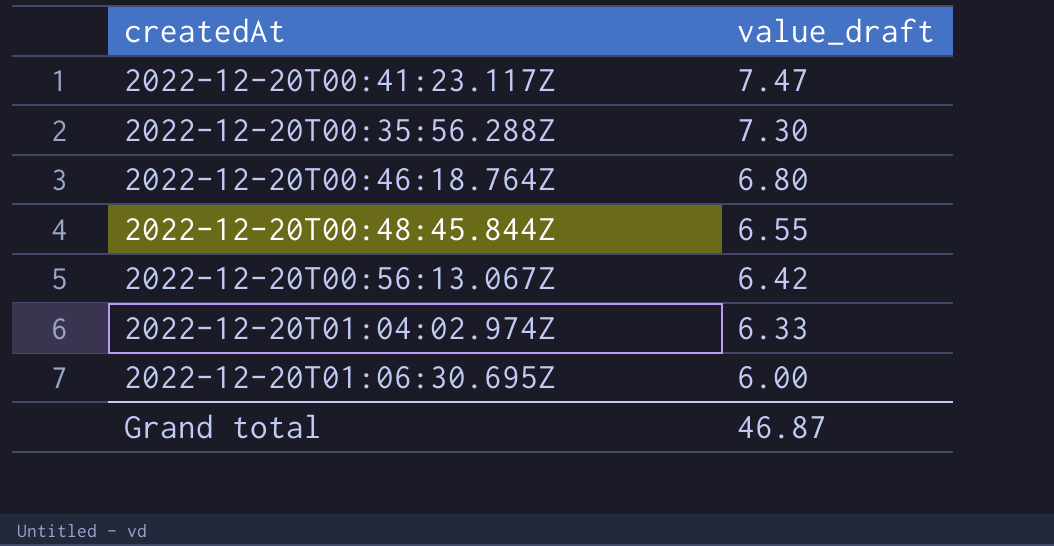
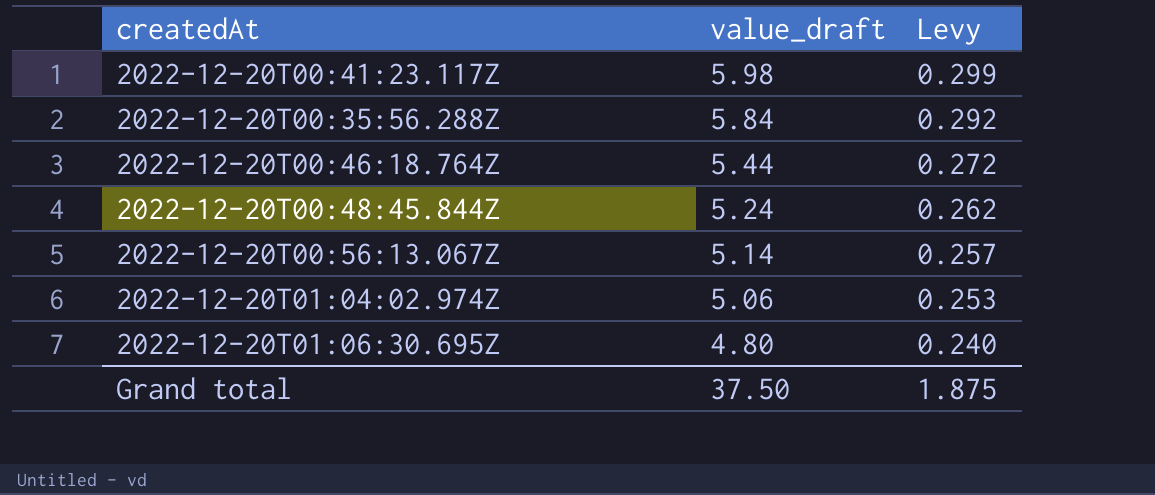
column Levy | formula: none -> [value_draft] * 0.05
2022-12-20T00:41:23.117Z | value_draft: 7.47 -> 5.98
2022-12-20T00:35:56.288Z | value_draft: 7.30 -> 5.84
2022-12-20T00:46:18.764Z | value_draft: 6.80 -> 5.44
2022-12-20T00:48:45.844Z | value_draft: 6.55 -> 5.24
2022-12-20T00:56:13.067Z | value_draft: 6.42 -> 5.14
2022-12-20T01:04:02.974Z | value_draft: 6.33 -> 5.06
2022-12-20T01:06:30.695Z | value_draft: 6.00 -> 4.80
Grand total | value_draft: 46.87 -> 37.50

